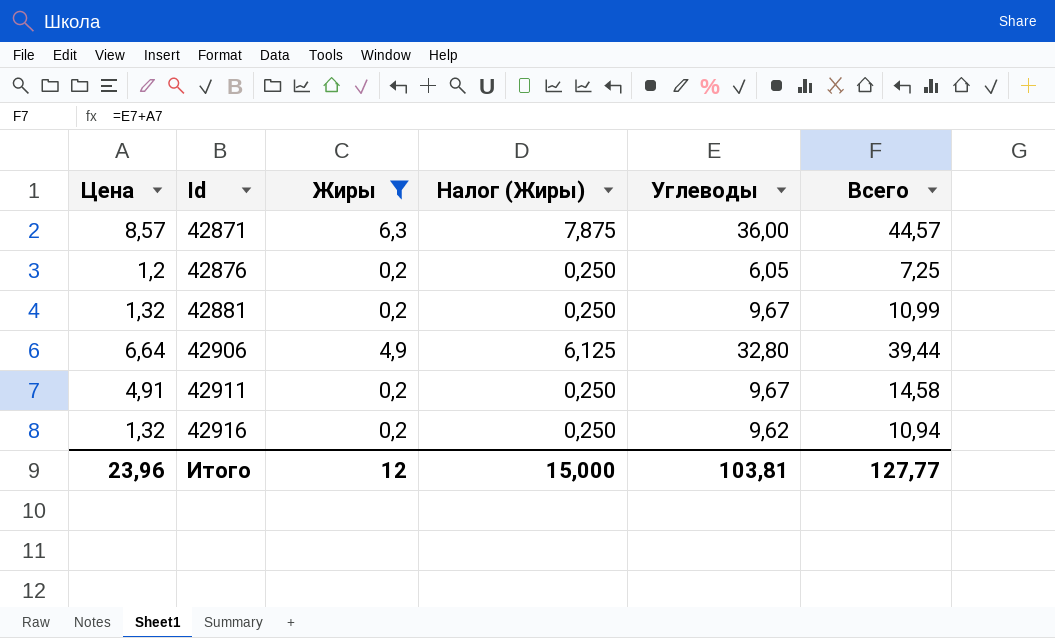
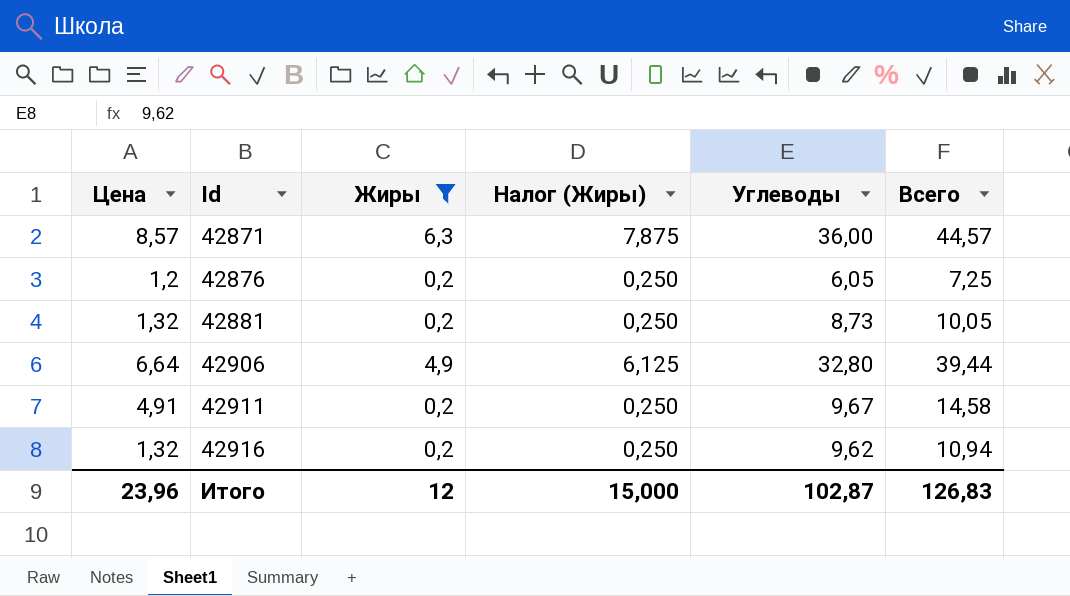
42881 | Углеводы: 9,67 -> 8,73
42881 | Всего: 10,99 -> 10,05
Итого | Углеводы: 103,81 -> 102,87
Итого | Всего: 127,77 -> 126,83

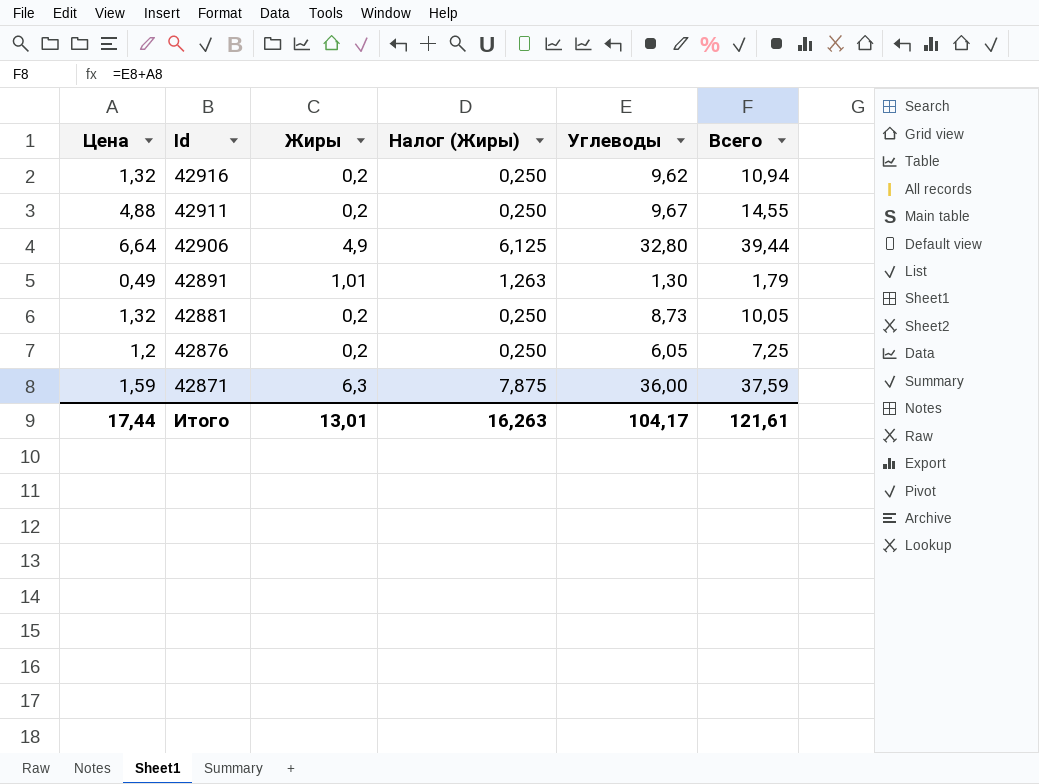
filter: Жиры != 1,01 -> none
row order: Id ascending -> Id descending
42911 | Цена: 4,91 -> 4,88
42911 | Всего: 14,58 -> 14,55
42871 | Цена: 8,57 -> 1,59
42871 | Всего: 44,57 -> 37,59
Итого | Цена: 23,96 -> 17,44
Итого | Жиры: 12 -> 13,01
Итого | Налог (Жиры): 15,000 -> 16,263
Итого | Углеводы: 102,87 -> 104,17
Итого | Всего: 126,83 -> 121,61

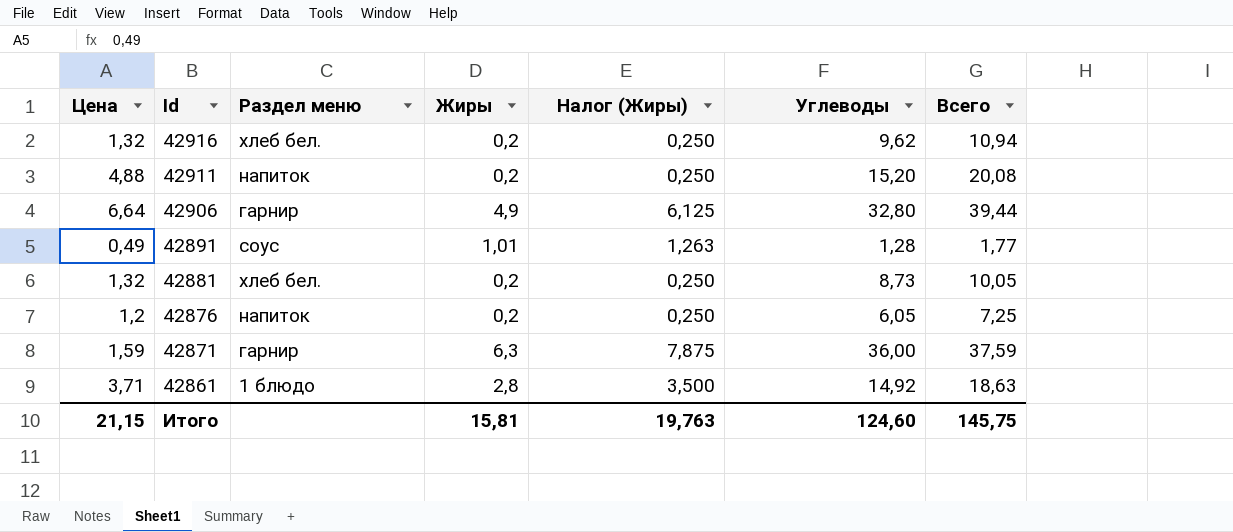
column Раздел меню | position: none -> 3
42911 | Углеводы: 9,67 -> 15,20
42911 | Всего: 14,55 -> 20,08
42891 | Углеводы: 1,30 -> 1,28
42891 | Всего: 1,79 -> 1,77
row 42861: none -> 3,71 | 1 блюдо | 2,8 | 3,500 | 14,92 | 18,63
Итого | Цена: 17,44 -> 21,15
Итого | Жиры: 13,01 -> 15,81
Итого | Налог (Жиры): 16,263 -> 19,763
Итого | Углеводы: 104,17 -> 124,60
Итого | Всего: 121,61 -> 145,75

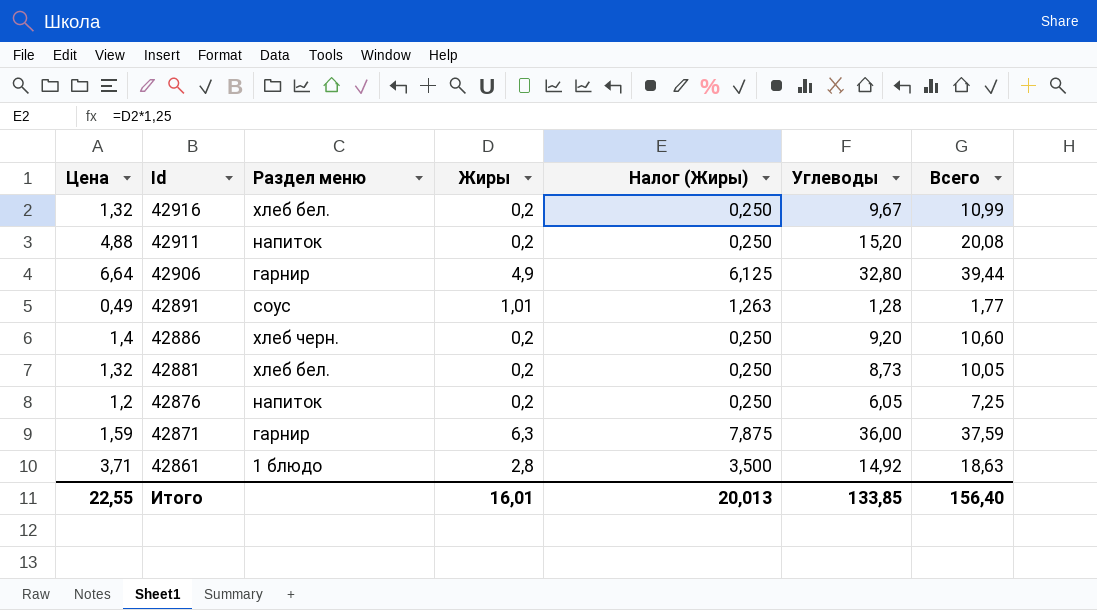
42916 | Углеводы: 9,62 -> 9,67
42916 | Всего: 10,94 -> 10,99
row 42886: none -> 1,4 | хлеб черн. | 0,2 | 0,250 | 9,20 | 10,60
Итого | Цена: 21,15 -> 22,55
Итого | Жиры: 15,81 -> 16,01
Итого | Налог (Жиры): 19,763 -> 20,013
Итого | Углеводы: 124,60 -> 133,85
Итого | Всего: 145,75 -> 156,40

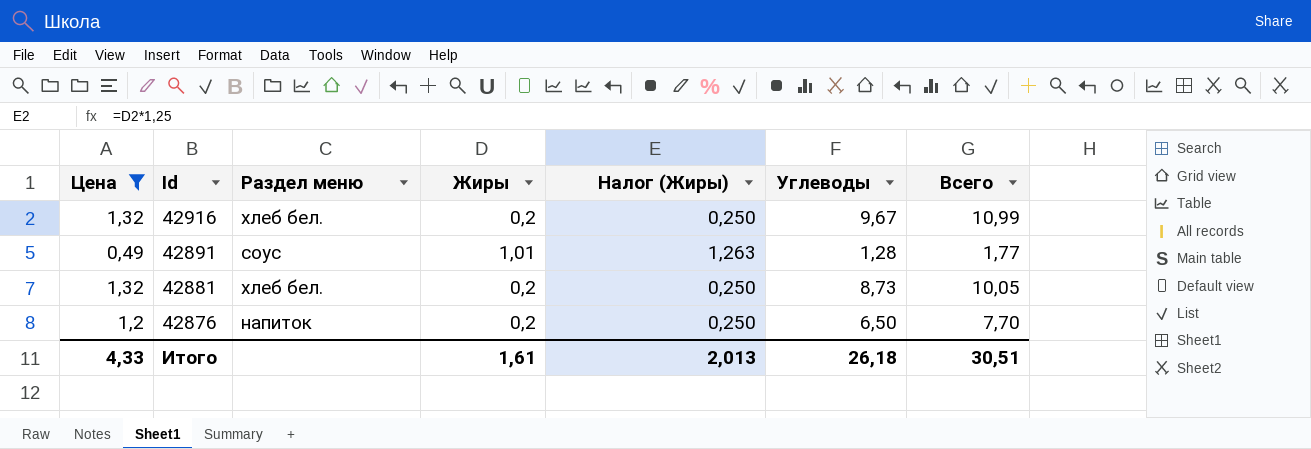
filter: none -> Цена <= 1,32
42876 | Углеводы: 6,05 -> 6,50
42876 | Всего: 7,25 -> 7,70
Итого | Цена: 22,55 -> 4,33
Итого | Жиры: 16,01 -> 1,61
Итого | Налог (Жиры): 20,013 -> 2,013
Итого | Углеводы: 133,85 -> 26,18
Итого | Всего: 156,40 -> 30,51

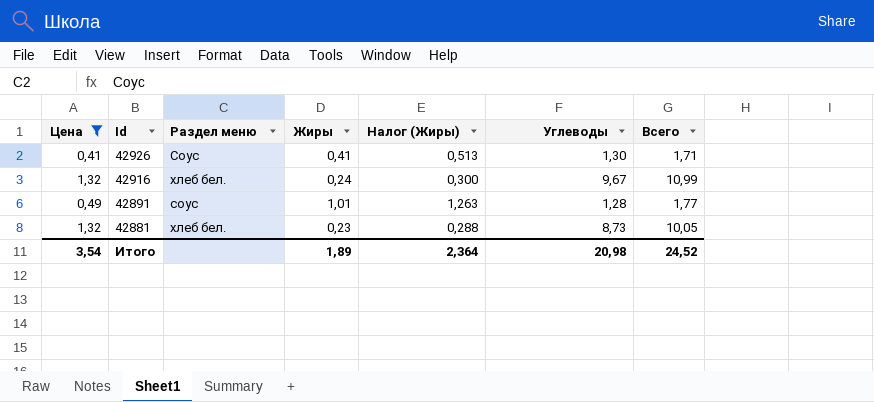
row 42876: 1,2 | напиток | 0,2 | 0,250 | 6,50 | 7,70 -> none
row 42926: none -> 0,41 | Соус | 0,41 | 0,513 | 1,30 | 1,71
42916 | Жиры: 0,2 -> 0,24
42916 | Налог (Жиры): 0,250 -> 0,300
42881 | Жиры: 0,2 -> 0,23
42881 | Налог (Жиры): 0,250 -> 0,288
Итого | Цена: 4,33 -> 3,54
Итого | Жиры: 1,61 -> 1,89
Итого | Налог (Жиры): 2,013 -> 2,364
Итого | Углеводы: 26,18 -> 20,98
Итого | Всего: 30,51 -> 24,52

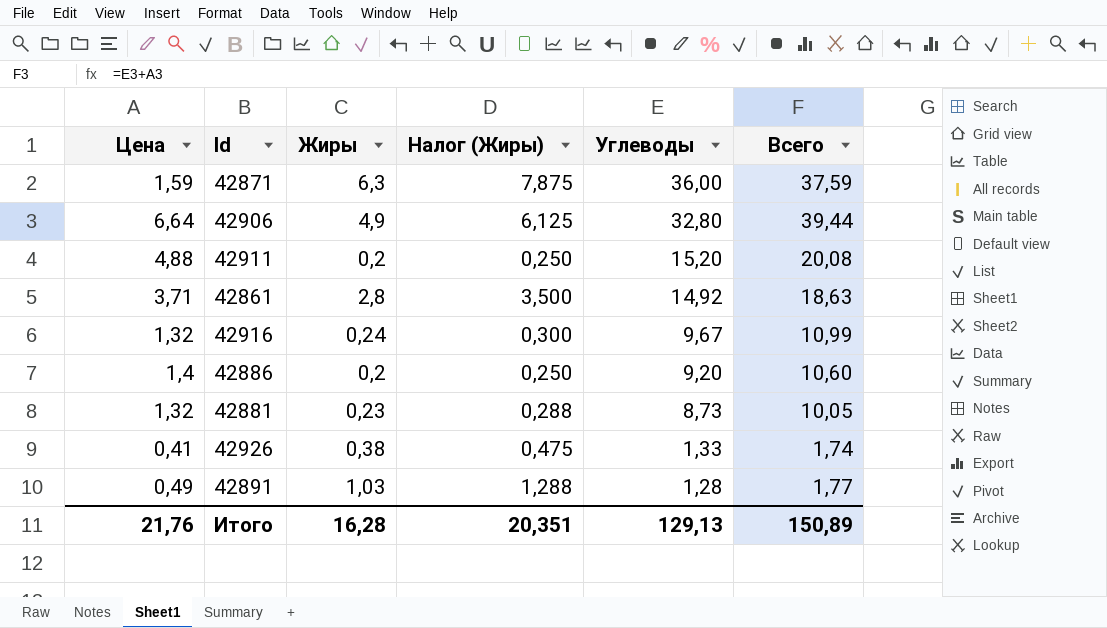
filter: Цена <= 1,32 -> none
row order: Id descending -> Углеводы descending
column Раздел меню | position: 3 -> none
42926 | Жиры: 0,41 -> 0,38
42926 | Налог (Жиры): 0,513 -> 0,475
42926 | Углеводы: 1,30 -> 1,33
42926 | Всего: 1,71 -> 1,74
42891 | Жиры: 1,01 -> 1,03
42891 | Налог (Жиры): 1,263 -> 1,288
Итого | Цена: 3,54 -> 21,76
Итого | Жиры: 1,89 -> 16,28
Итого | Налог (Жиры): 2,364 -> 20,351
Итого | Углеводы: 20,98 -> 129,13
Итого | Всего: 24,52 -> 150,89

